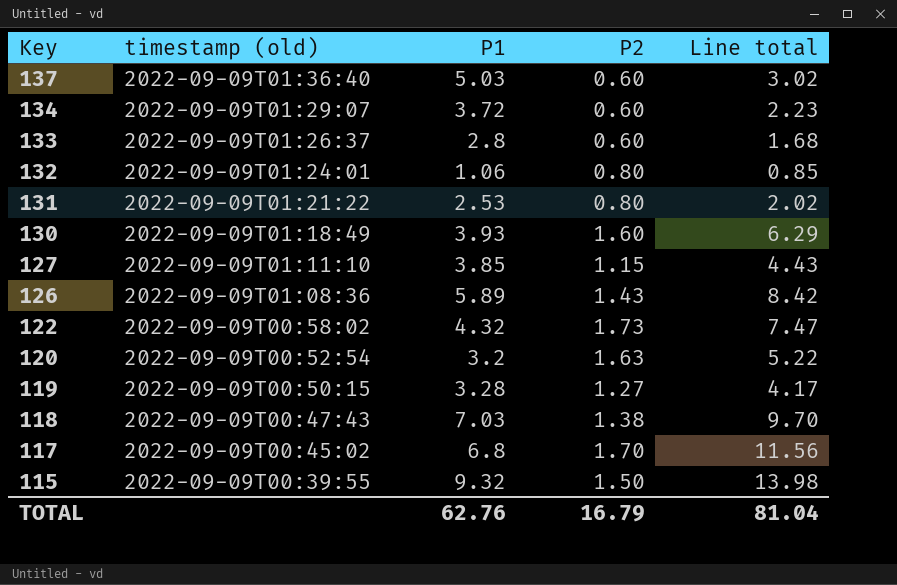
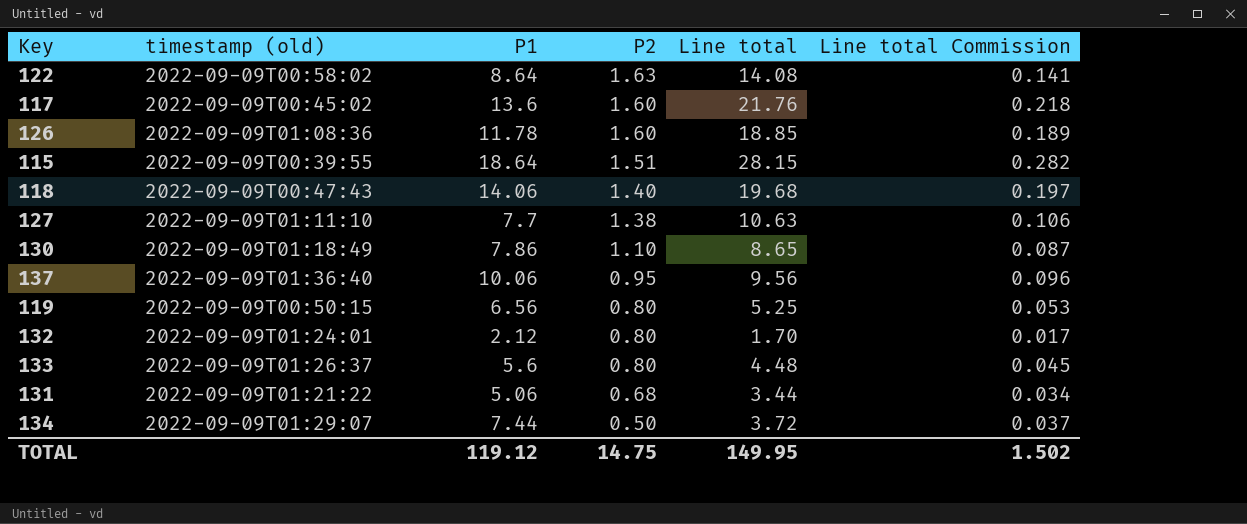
row order: Key descending -> P2 descending
column Line total Commission | formula: none -> [Line total] * 0.01
row 120: 2022-09-09T00:52:54 | 3.2 | 1.63 | 5.22 -> none
122 | P1: 4.32 -> 8.64
122 | P2: 1.73 -> 1.63
122 | Line total: 7.47 -> 14.08
117 | P1: 6.8 -> 13.6
117 | P2: 1.70 -> 1.60
117 | Line total: 11.56 -> 21.76
126 | P1: 5.89 -> 11.78
126 | P2: 1.43 -> 1.60
126 | Line total: 8.42 -> 18.85
115 | P1: 9.32 -> 18.64
115 | P2: 1.50 -> 1.51
115 | Line total: 13.98 -> 28.15
118 | P1: 7.03 -> 14.06
118 | P2: 1.38 -> 1.40
118 | Line total: 9.70 -> 19.68
127 | P1: 3.85 -> 7.7
127 | P2: 1.15 -> 1.38
127 | Line total: 4.43 -> 10.63
130 | P1: 3.93 -> 7.86
130 | P2: 1.60 -> 1.10
130 | Line total: 6.29 -> 8.65
137 | P1: 5.03 -> 10.06
137 | P2: 0.60 -> 0.95
137 | Line total: 3.02 -> 9.56
119 | P1: 3.28 -> 6.56
119 | P2: 1.27 -> 0.80
119 | Line total: 4.17 -> 5.25
132 | P1: 1.06 -> 2.12
132 | Line total: 0.85 -> 1.70
133 | P1: 2.8 -> 5.6
133 | P2: 0.60 -> 0.80
133 | Line total: 1.68 -> 4.48
131 | P1: 2.53 -> 5.06
131 | P2: 0.80 -> 0.68
131 | Line total: 2.02 -> 3.44
134 | P1: 3.72 -> 7.44
134 | P2: 0.60 -> 0.50
134 | Line total: 2.23 -> 3.72
TOTAL | P1: 62.76 -> 119.12
TOTAL | P2: 16.79 -> 14.75
TOTAL | Line total: 81.04 -> 149.95

